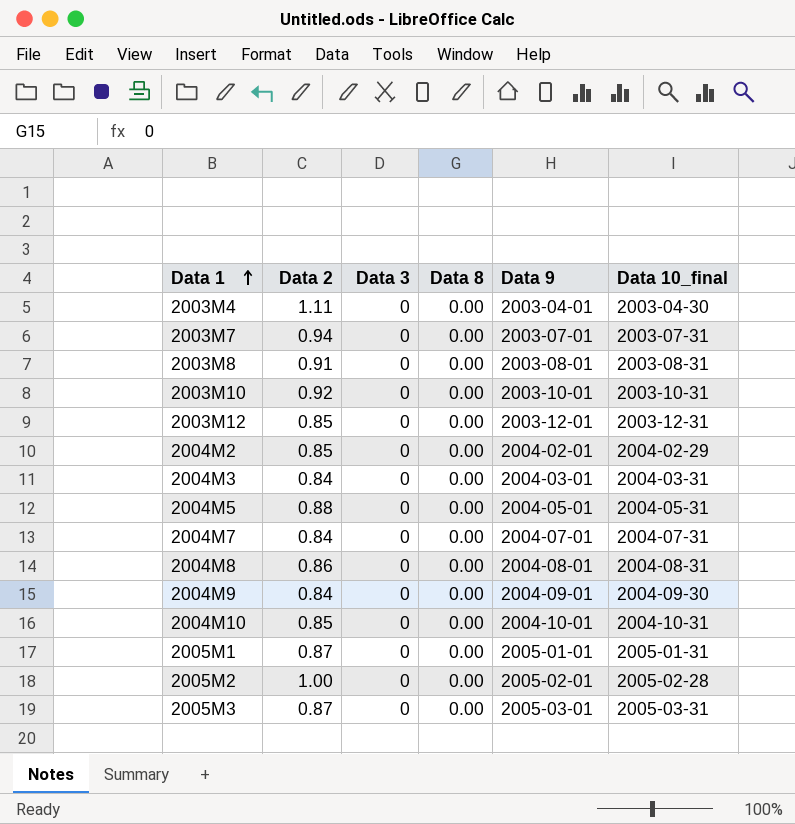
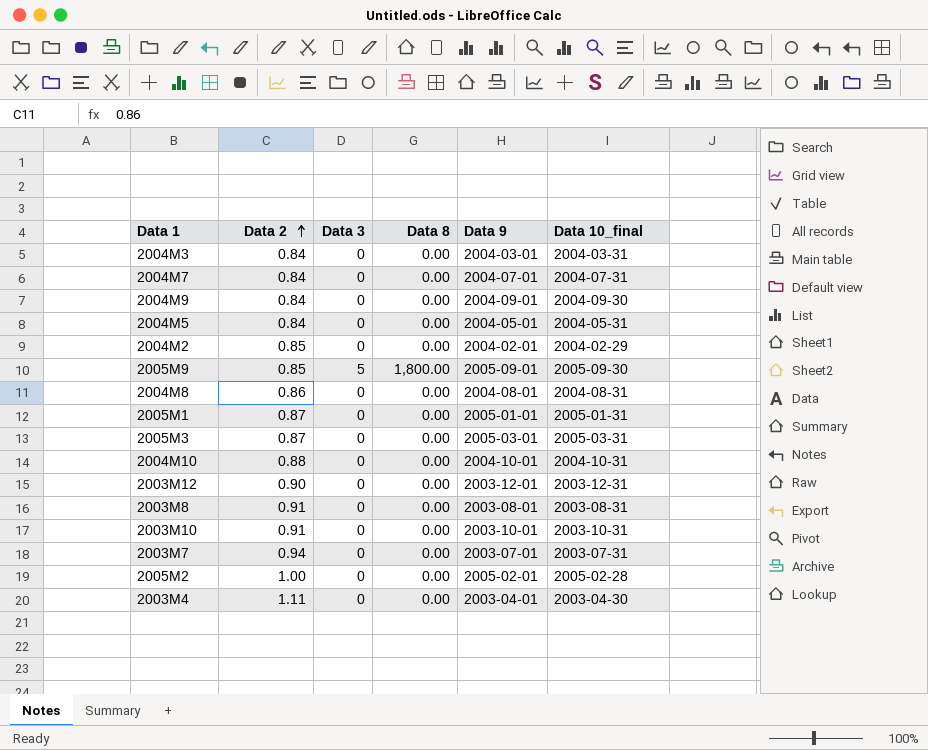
row order: Data 1 ascending -> Data 2 ascending
2004M5 | Data 2: 0.88 -> 0.84
row 2005M9: none -> 0.85 | 5 | 1,800.00 | 2005-09-01 | 2005-09-30
2004M10 | Data 2: 0.85 -> 0.88
2003M12 | Data 2: 0.85 -> 0.90
2003M10 | Data 2: 0.92 -> 0.91

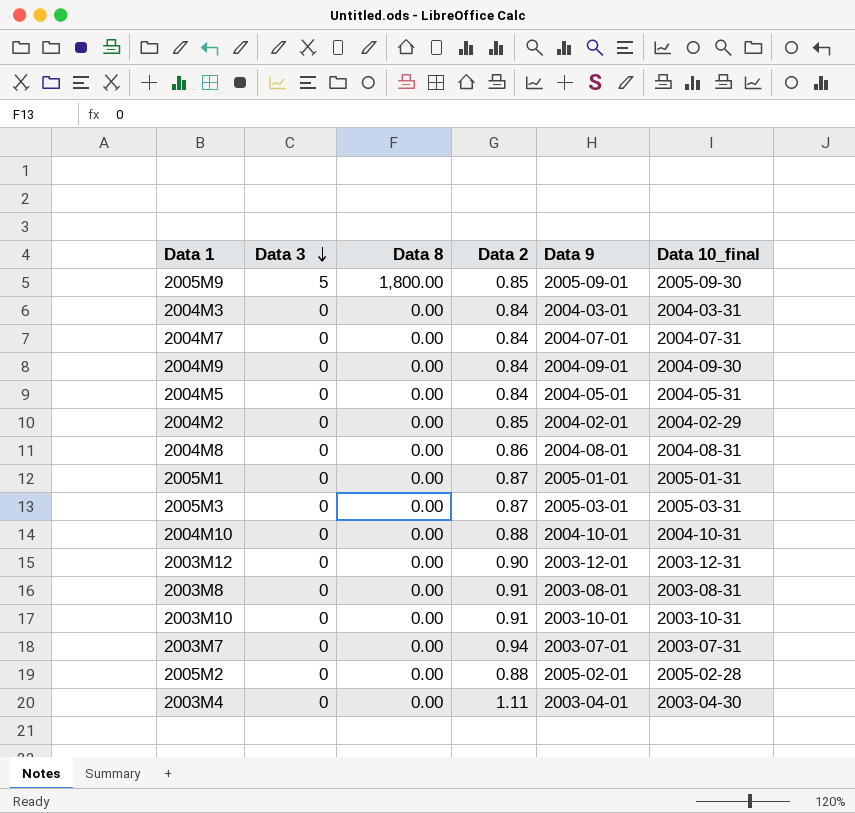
row order: Data 2 ascending -> Data 3 descending
column Data 2 | position: 2 -> 4
2005M2 | Data 2: 1.00 -> 0.88

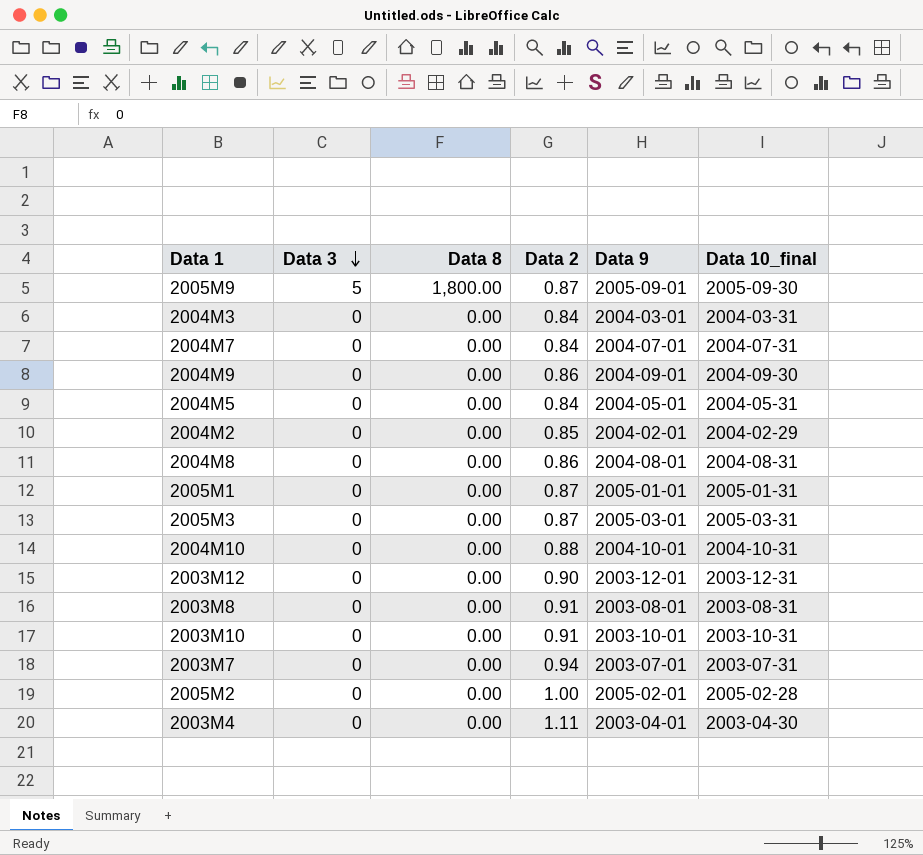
2005M9 | Data 2: 0.85 -> 0.87
2004M9 | Data 2: 0.84 -> 0.86
2005M2 | Data 2: 0.88 -> 1.00

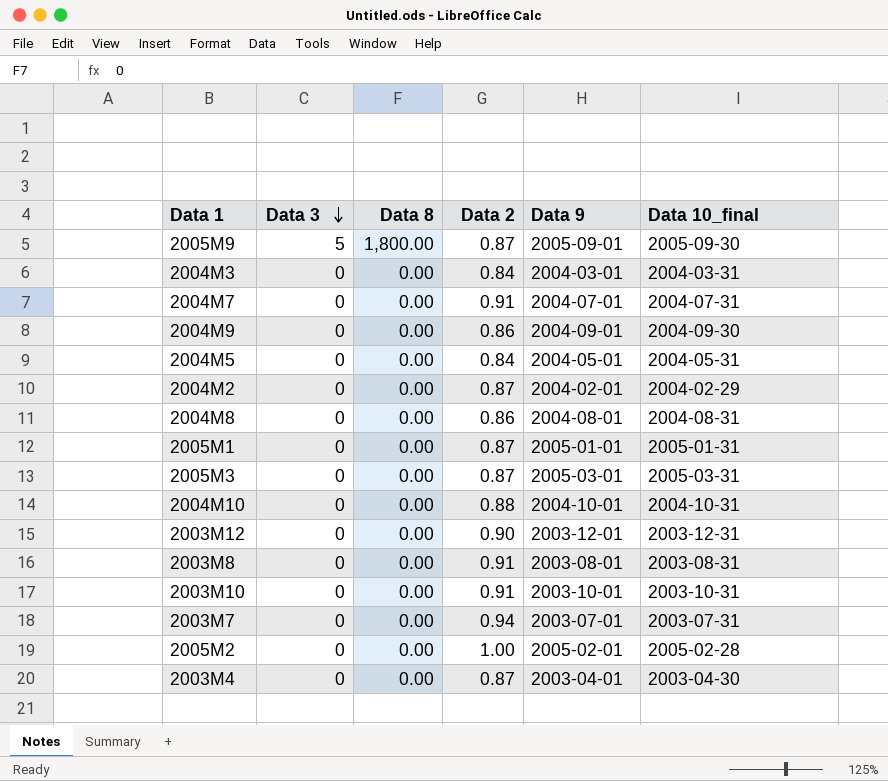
2004M7 | Data 2: 0.84 -> 0.91
2004M2 | Data 2: 0.85 -> 0.87
2003M4 | Data 2: 1.11 -> 0.87

